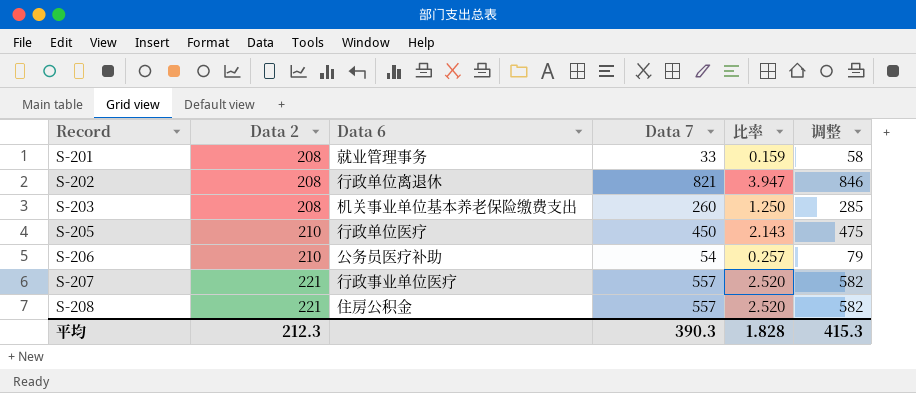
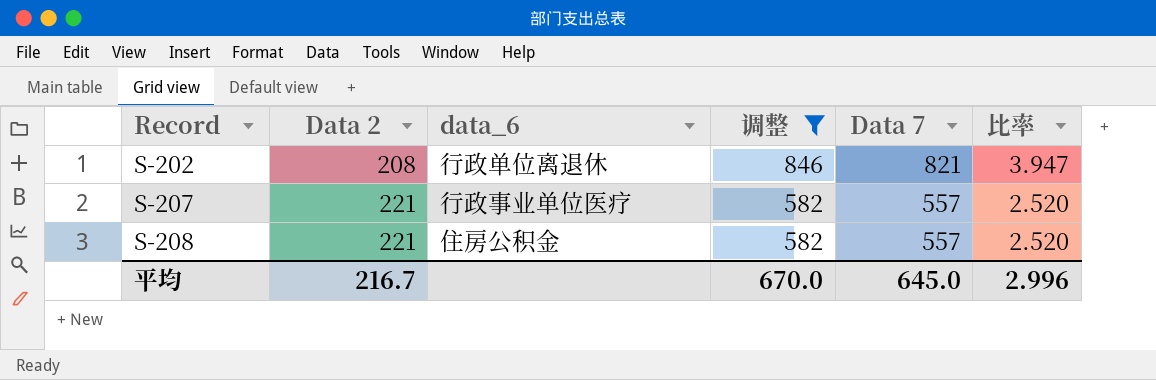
filter: none -> 调整 >= 582
column name: Data 6 -> data_6
column 调整 | position: 6 -> 4
平均 | Data 2: 212.3 -> 216.7
平均 | 调整: 415.3 -> 670.0
平均 | Data 7: 390.3 -> 645.0
平均 | 比率: 1.828 -> 2.996

